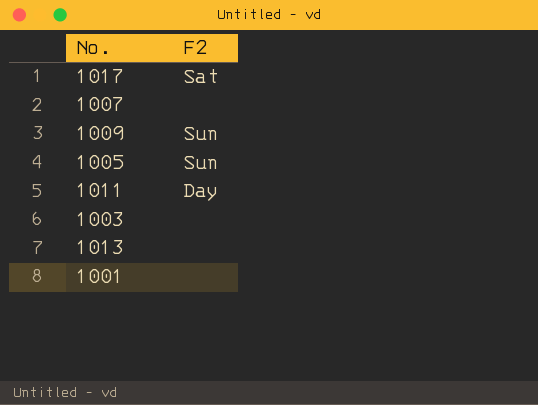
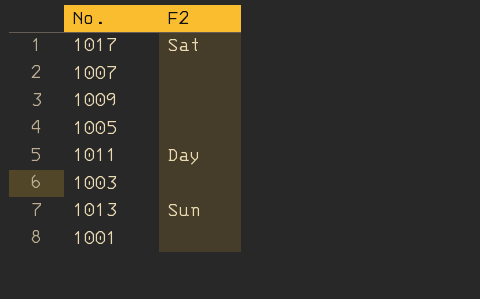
1009 | F2: Sun -> none
1005 | F2: Sun -> none
1013 | F2: none -> Sun

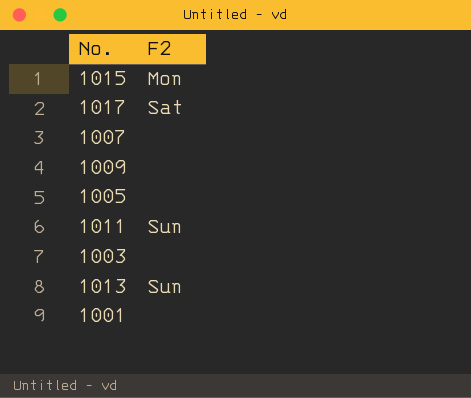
row 1015: none -> Mon
1011 | F2: Day -> Sun

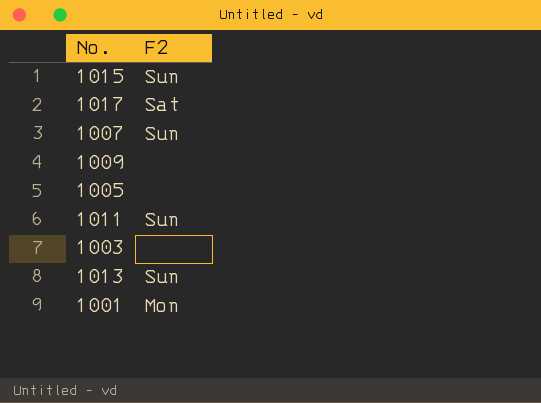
1015 | F2: Mon -> Sun
1007 | F2: none -> Sun
1001 | F2: none -> Mon

